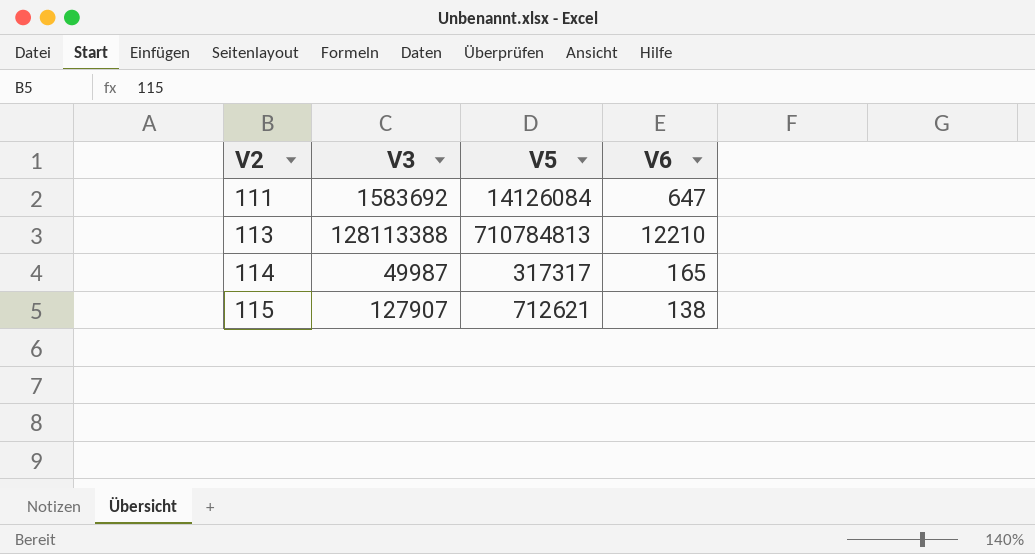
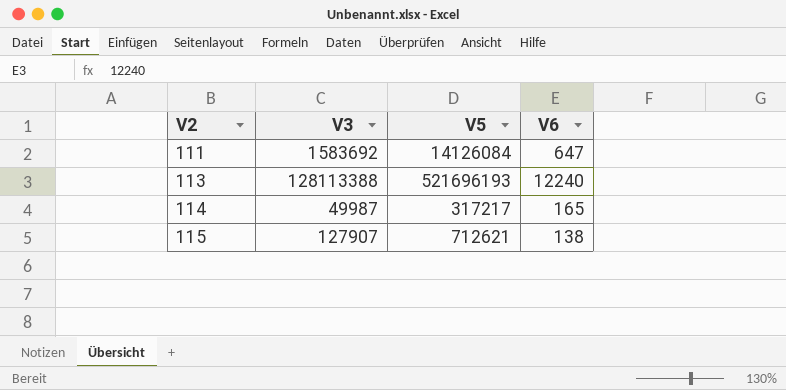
113 | V5: 710784813 -> 521696193
113 | V6: 12210 -> 12240
114 | V5: 317317 -> 317217

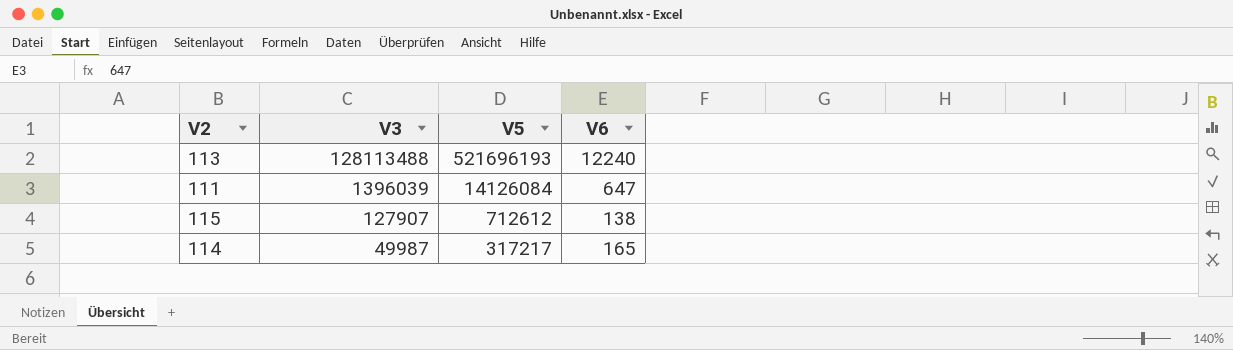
row order: V2 ascending -> V3 descending
113 | V3: 128113388 -> 128113488
111 | V3: 1583692 -> 1396039
115 | V5: 712621 -> 712612

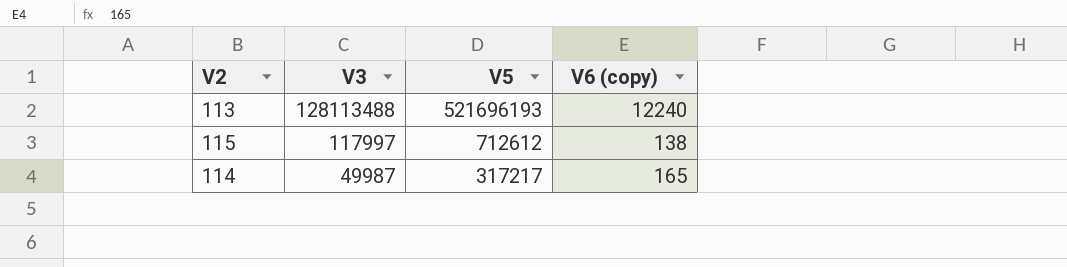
column name: V6 -> V6 (copy)
row 111: 1396039 | 14126084 | 647 -> none
115 | V3: 127907 -> 117997

